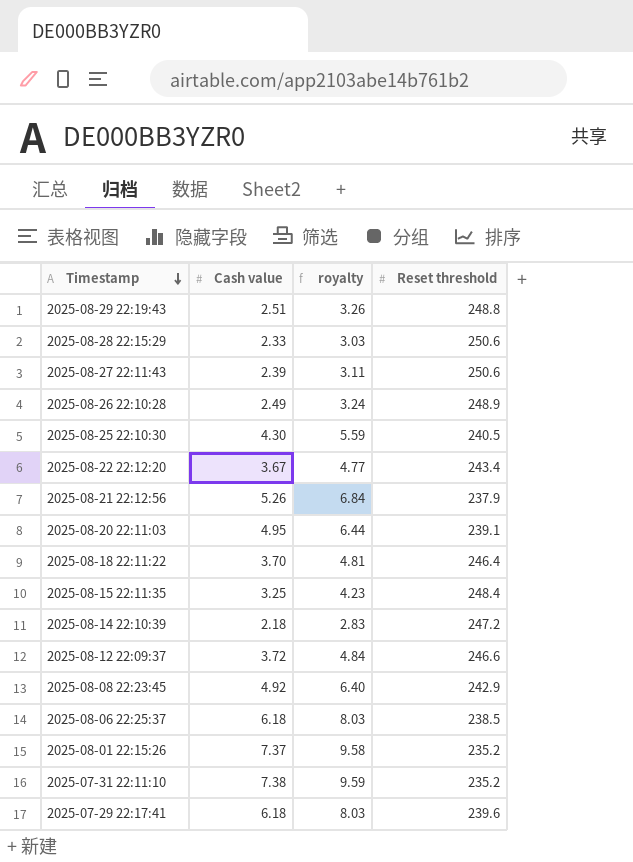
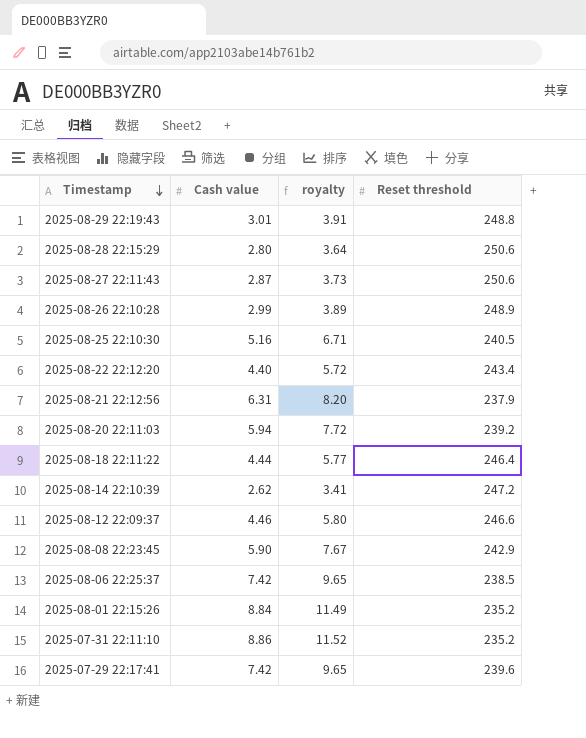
row 2025-08-15 22:11:35: 3.25 | 4.23 | 248.4 -> none
2025-08-29 22:19:43 | Cash value: 2.51 -> 3.01
2025-08-29 22:19:43 | royalty: 3.26 -> 3.91
2025-08-28 22:15:29 | Cash value: 2.33 -> 2.80
2025-08-28 22:15:29 | royalty: 3.03 -> 3.64
2025-08-27 22:11:43 | Cash value: 2.39 -> 2.87
2025-08-27 22:11:43 | royalty: 3.11 -> 3.73
2025-08-26 22:10:28 | Cash value: 2.49 -> 2.99
2025-08-26 22:10:28 | royalty: 3.24 -> 3.89
2025-08-25 22:10:30 | Cash value: 4.30 -> 5.16
2025-08-25 22:10:30 | royalty: 5.59 -> 6.71
2025-08-22 22:12:20 | Cash value: 3.67 -> 4.40
2025-08-22 22:12:20 | royalty: 4.77 -> 5.72
2025-08-21 22:12:56 | Cash value: 5.26 -> 6.31
2025-08-21 22:12:56 | royalty: 6.84 -> 8.20
2025-08-20 22:11:03 | Cash value: 4.95 -> 5.94
2025-08-20 22:11:03 | royalty: 6.44 -> 7.72
2025-08-20 22:11:03 | Reset threshold: 239.1 -> 239.2
2025-08-18 22:11:22 | Cash value: 3.70 -> 4.44
2025-08-18 22:11:22 | royalty: 4.81 -> 5.77
2025-08-14 22:10:39 | Cash value: 2.18 -> 2.62
2025-08-14 22:10:39 | royalty: 2.83 -> 3.41
2025-08-12 22:09:37 | Cash value: 3.72 -> 4.46
2025-08-12 22:09:37 | royalty: 4.84 -> 5.80
2025-08-08 22:23:45 | Cash value: 4.92 -> 5.90
2025-08-08 22:23:45 | royalty: 6.40 -> 7.67
2025-08-06 22:25:37 | Cash value: 6.18 -> 7.42
2025-08-06 22:25:37 | royalty: 8.03 -> 9.65
2025-08-01 22:15:26 | Cash value: 7.37 -> 8.84
2025-08-01 22:15:26 | royalty: 9.58 -> 11.49
2025-07-31 22:11:10 | Cash value: 7.38 -> 8.86
2025-07-31 22:11:10 | royalty: 9.59 -> 11.52
2025-07-29 22:17:41 | Cash value: 6.18 -> 7.42
2025-07-29 22:17:41 | royalty: 8.03 -> 9.65

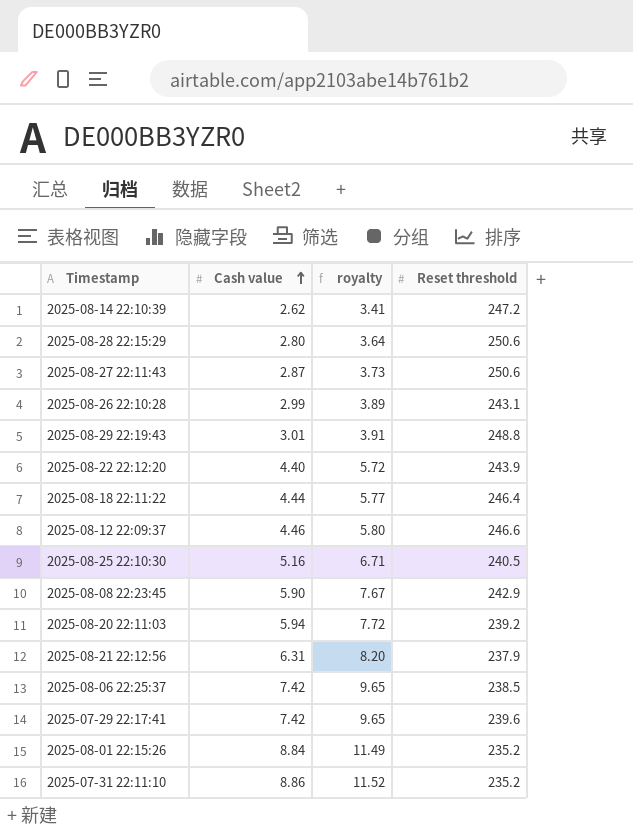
row order: Timestamp descending -> Cash value ascending
2025-08-26 22:10:28 | Reset threshold: 248.9 -> 243.1
2025-08-22 22:12:20 | Reset threshold: 243.4 -> 243.9

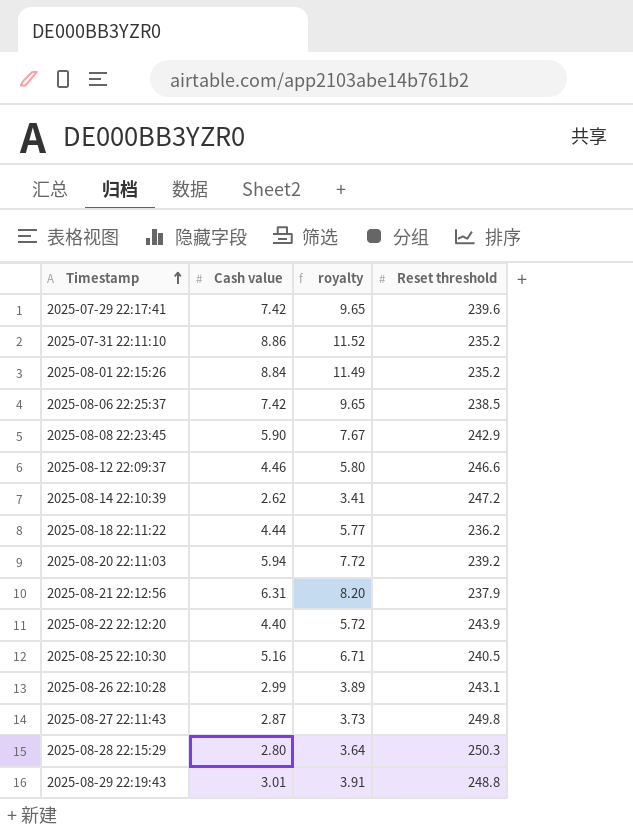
row order: Cash value ascending -> Timestamp ascending
2025-08-18 22:11:22 | Reset threshold: 246.4 -> 236.2
2025-08-27 22:11:43 | Reset threshold: 250.6 -> 249.8
2025-08-28 22:15:29 | Reset threshold: 250.6 -> 250.3

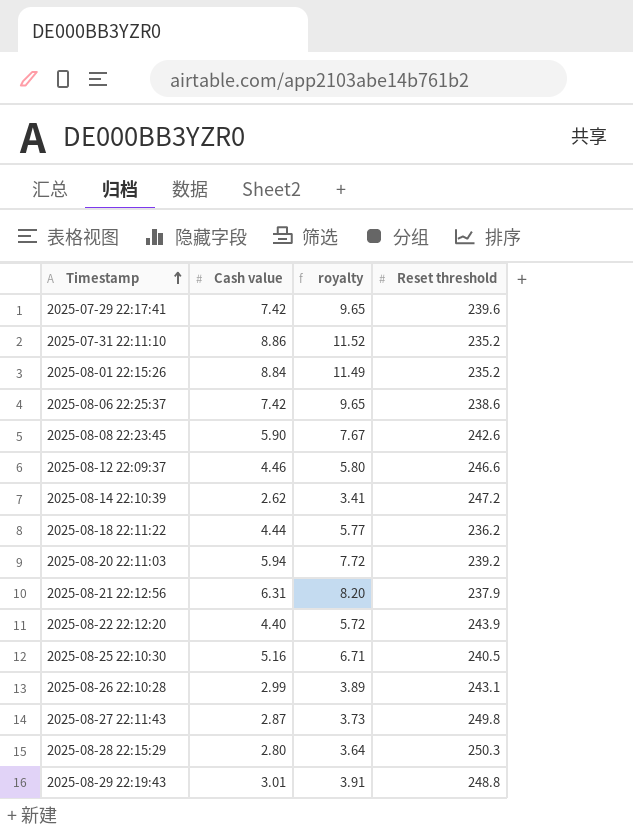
2025-08-06 22:25:37 | Reset threshold: 238.5 -> 238.6
2025-08-08 22:23:45 | Reset threshold: 242.9 -> 242.6

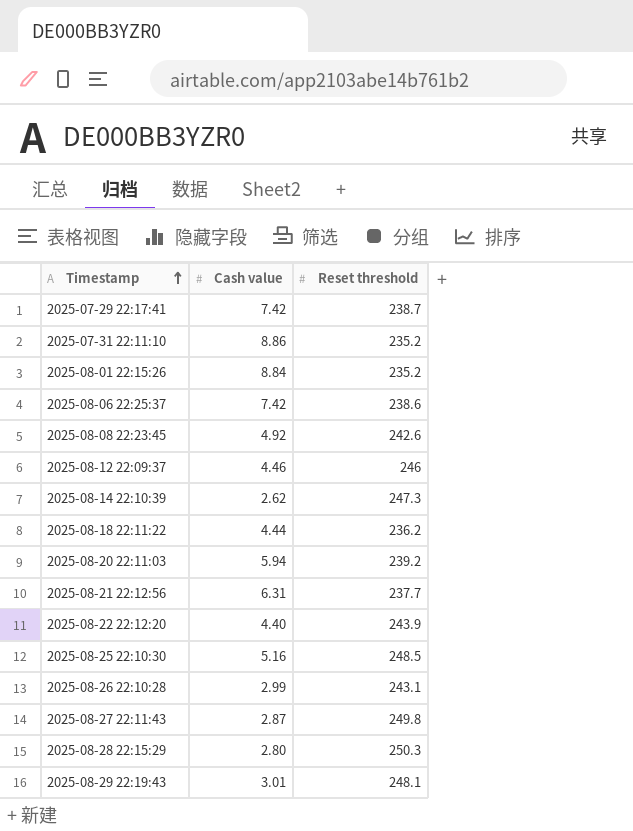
column royalty | formula: [Cash value] * 1.3 -> none
2025-07-29 22:17:41 | Reset threshold: 239.6 -> 238.7
2025-08-08 22:23:45 | Cash value: 5.90 -> 4.92
2025-08-12 22:09:37 | Reset threshold: 246.6 -> 246
2025-08-14 22:10:39 | Reset threshold: 247.2 -> 247.3
2025-08-21 22:12:56 | Reset threshold: 237.9 -> 237.7
2025-08-25 22:10:30 | Reset threshold: 240.5 -> 248.5
2025-08-29 22:19:43 | Reset threshold: 248.8 -> 248.1

